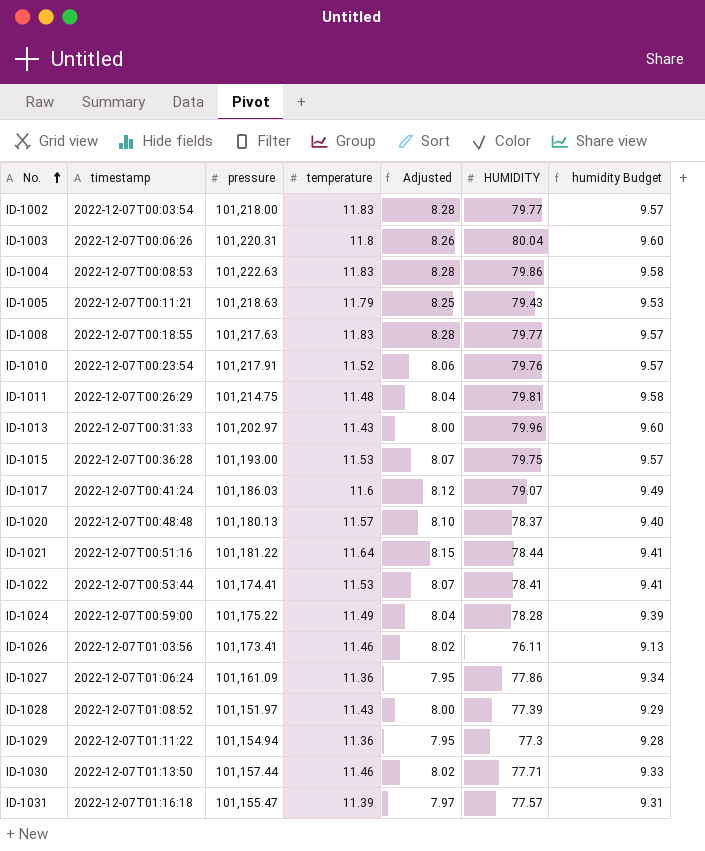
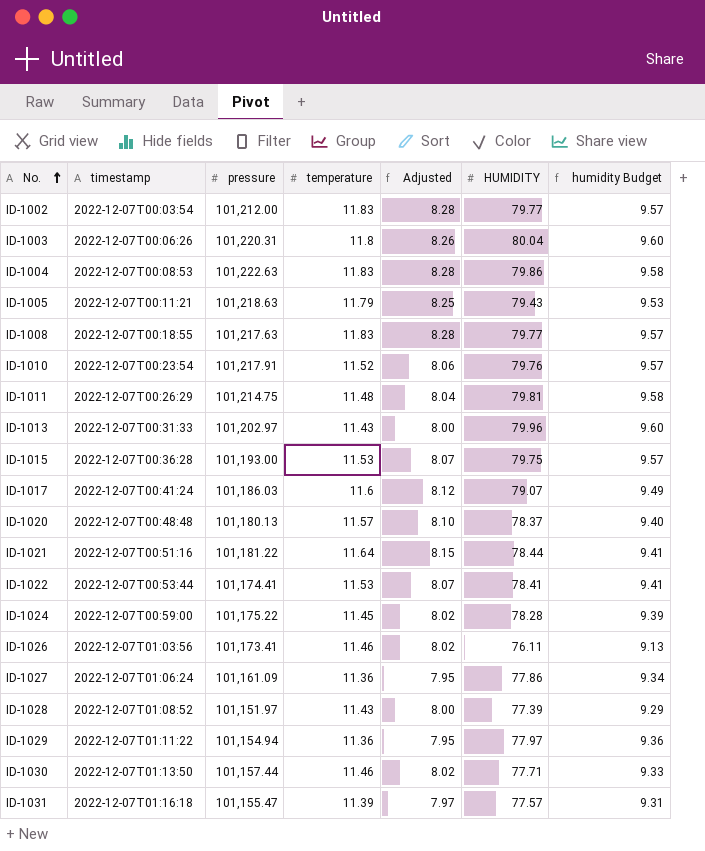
ID-1002 | pressure: 101,218.00 -> 101,212.00
ID-1024 | temperature: 11.49 -> 11.45
ID-1024 | Adjusted: 8.04 -> 8.02
ID-1029 | HUMIDITY: 77.3 -> 77.97
ID-1029 | humidity Budget: 9.28 -> 9.36

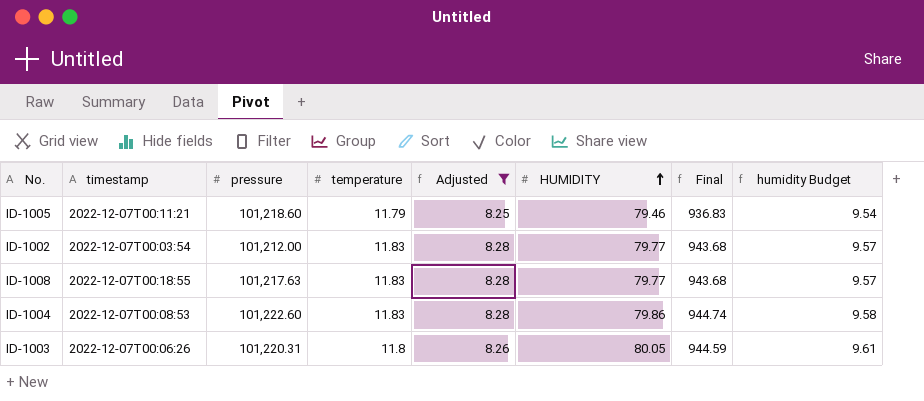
filter: none -> Adjusted >= 8.25
row order: No. ascending -> HUMIDITY ascending
column Final | formula: none -> [temperature] * [HUMIDITY]
ID-1005 | pressure: 101,218.63 -> 101,218.60
ID-1005 | HUMIDITY: 79.43 -> 79.46
ID-1005 | humidity Budget: 9.53 -> 9.54
ID-1004 | pressure: 101,222.63 -> 101,222.60
ID-1003 | HUMIDITY: 80.04 -> 80.05
ID-1003 | humidity Budget: 9.60 -> 9.61

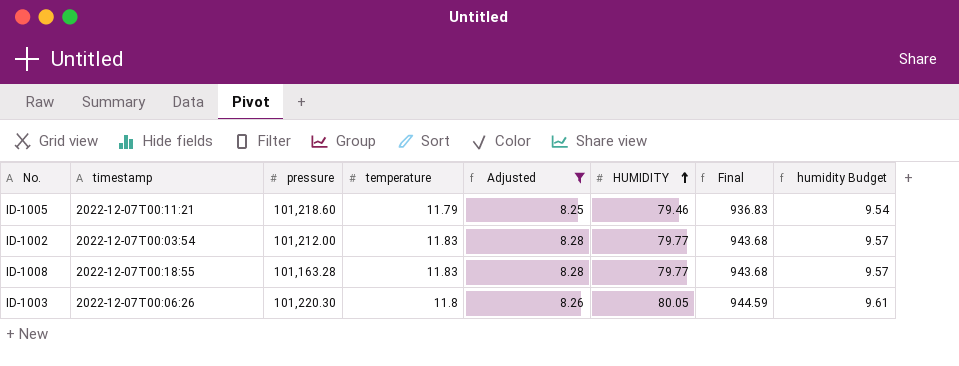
row ID-1004: 2022-12-07T00:08:53 | 101,222.60 | 11.83 | 8.28 | 79.86 | 944.74 | 9.58 -> none
ID-1008 | pressure: 101,217.63 -> 101,163.28
ID-1003 | pressure: 101,220.31 -> 101,220.30

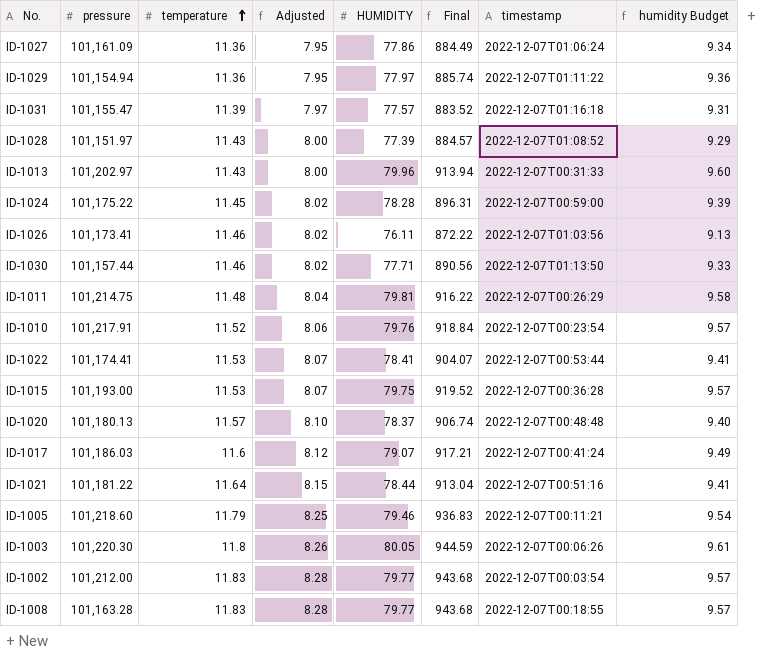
filter: Adjusted >= 8.25 -> none
row order: HUMIDITY ascending -> temperature ascending
column timestamp | position: 2 -> 7

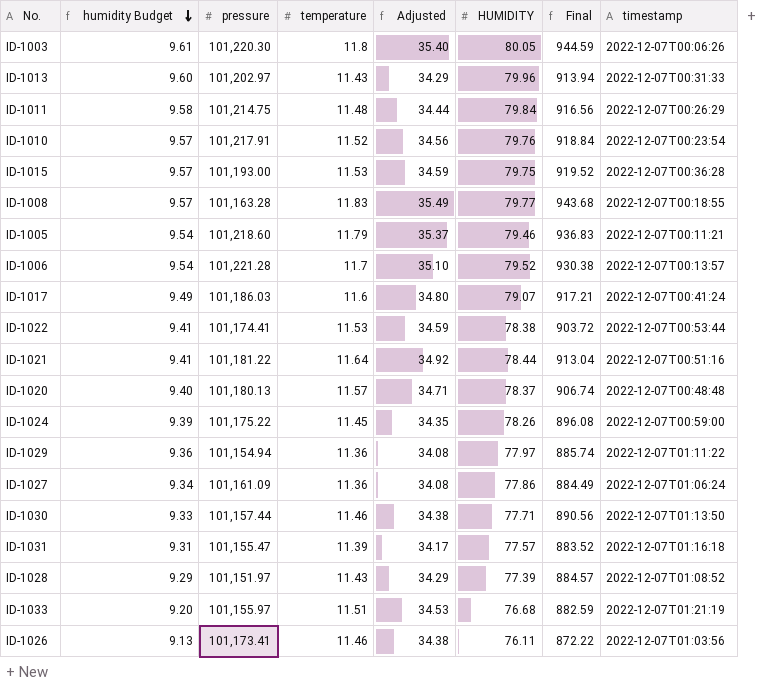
row order: temperature ascending -> humidity Budget descending
column humidity Budget | position: 8 -> 2
column Adjusted | formula: [temperature] * 0.7 -> [temperature] * 3
row ID-1002: 101,212.00 | 11.83 | 8.28 | 79.77 | 943.68 | 2022-12-07T00:03:54 | 9.57 -> none
ID-1011 | HUMIDITY: 79.81 -> 79.84
ID-1011 | Final: 916.22 -> 916.56
row ID-1006: none -> 9.54 | 101,221.28 | 11.7 | 35.10 | 79.52 | 930.38 | 2022-12-07T00:13:57
ID-1022 | HUMIDITY: 78.41 -> 78.38
ID-1022 | Final: 904.07 -> 903.72
ID-1024 | HUMIDITY: 78.28 -> 78.26
ID-1024 | Final: 896.31 -> 896.08
row ID-1033: none -> 9.20 | 101,155.97 | 11.51 | 34.53 | 76.68 | 882.59 | 2022-12-07T01:21:19

